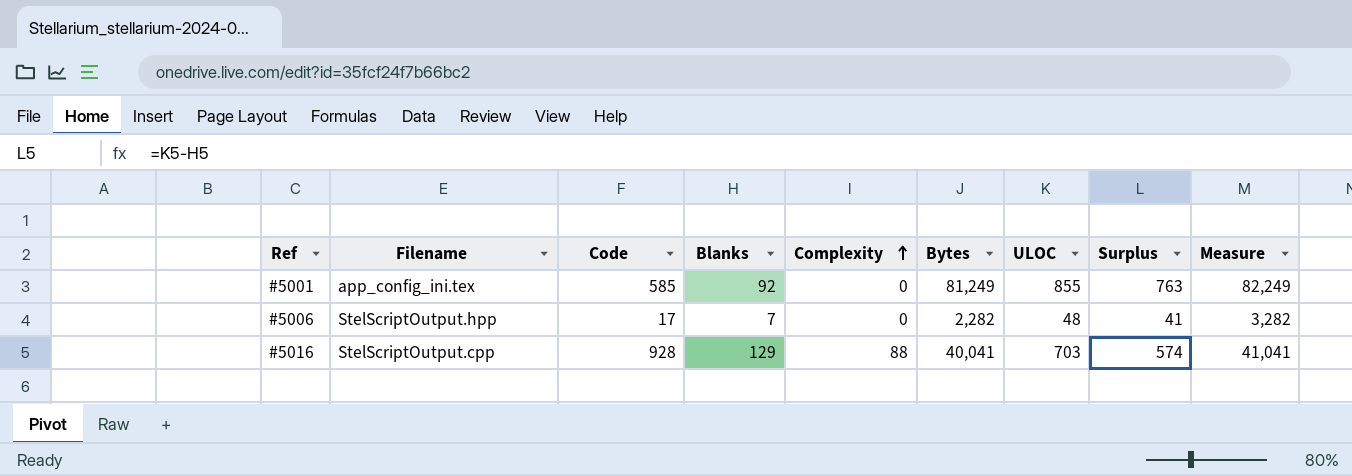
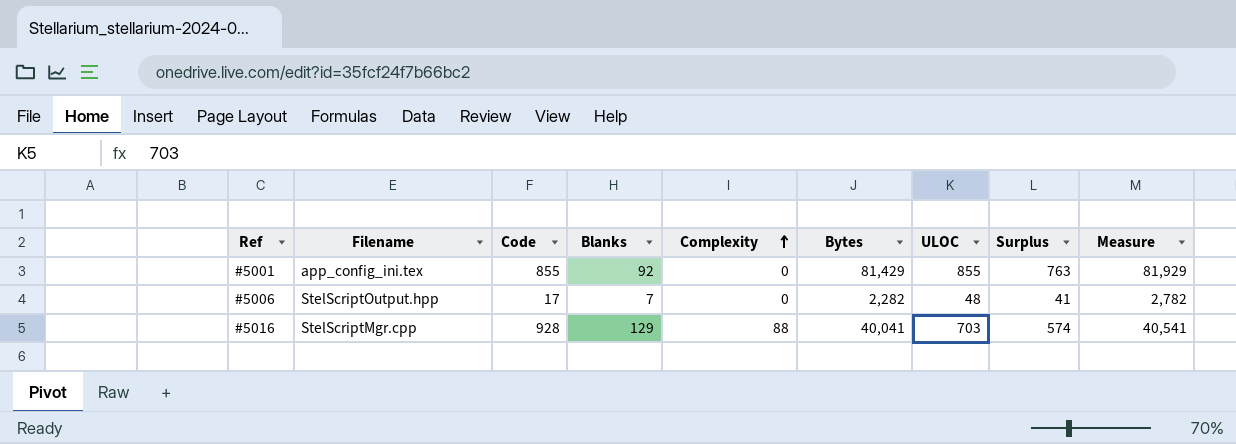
column Measure | formula: [Bytes] + 1000 -> [Bytes] + 500
#5001 | Code: 585 -> 855
#5001 | Bytes: 81,249 -> 81,429
#5016 | Filename: StelScriptOutput.cpp -> StelScriptMgr.cpp

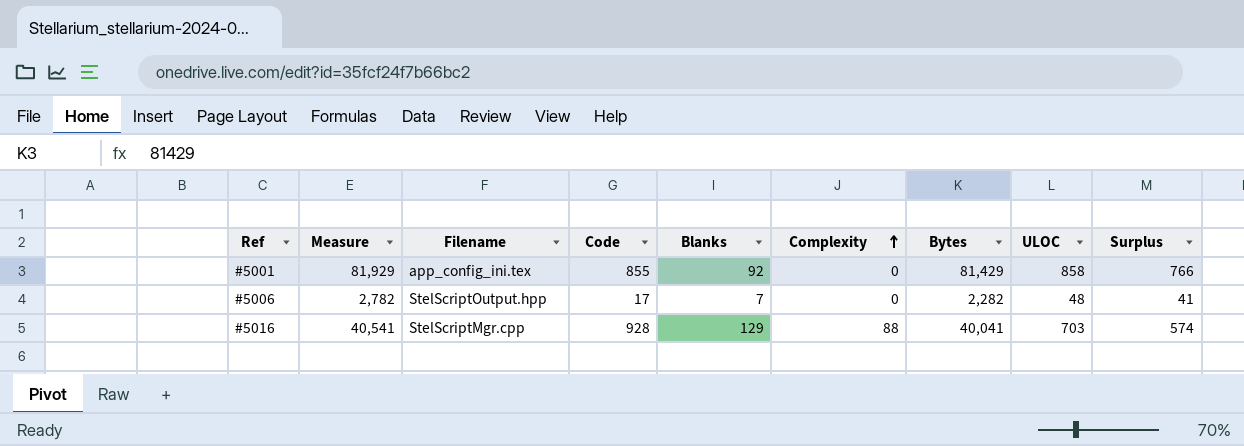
column Measure | position: 9 -> 2
#5001 | ULOC: 855 -> 858
#5001 | Surplus: 763 -> 766

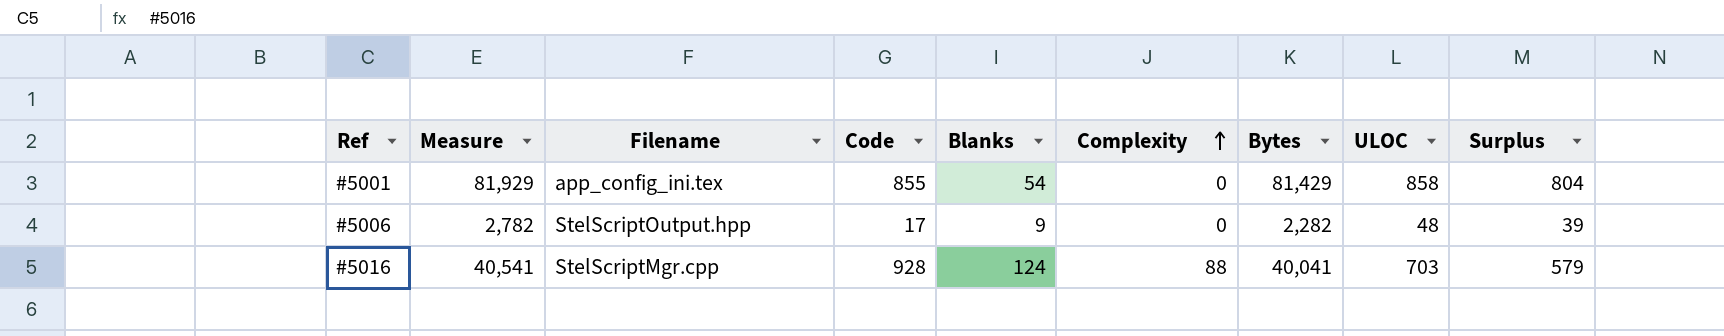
#5001 | Blanks: 92 -> 54
#5001 | Surplus: 766 -> 804
#5006 | Blanks: 7 -> 9
#5006 | Surplus: 41 -> 39
#5016 | Blanks: 129 -> 124
#5016 | Surplus: 574 -> 579

